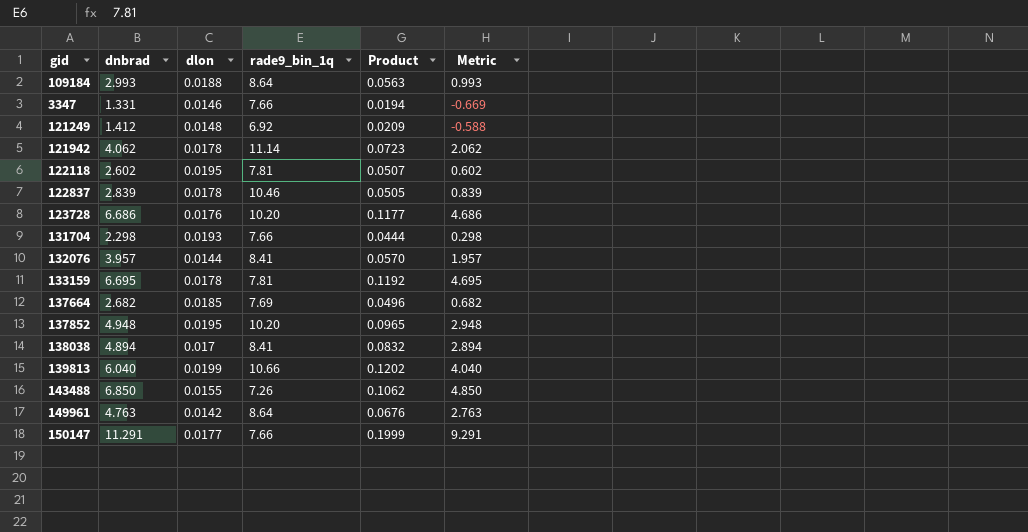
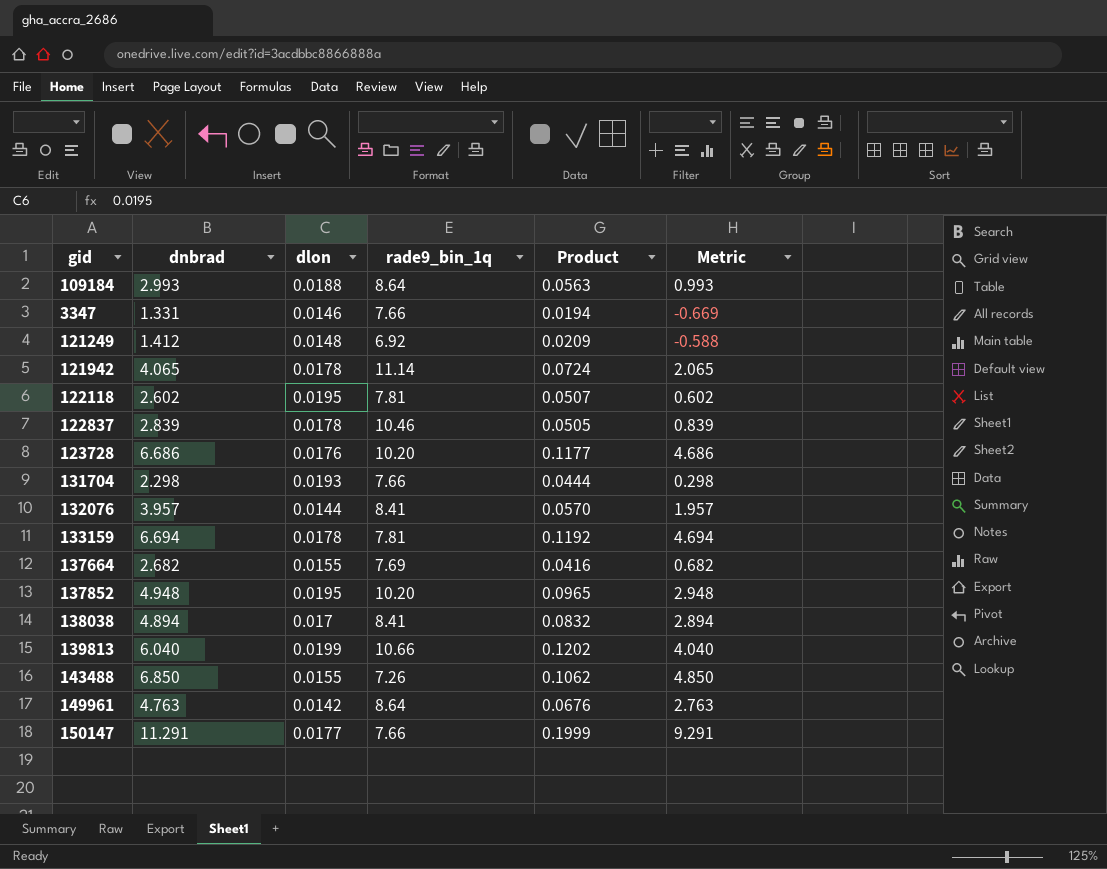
121942 | dnbrad: 4.062 -> 4.065
121942 | Product: 0.0723 -> 0.0724
121942 | Metric: 2.062 -> 2.065
133159 | dnbrad: 6.695 -> 6.694
133159 | Metric: 4.695 -> 4.694
137664 | dlon: 0.0185 -> 0.0155
137664 | Product: 0.0496 -> 0.0416

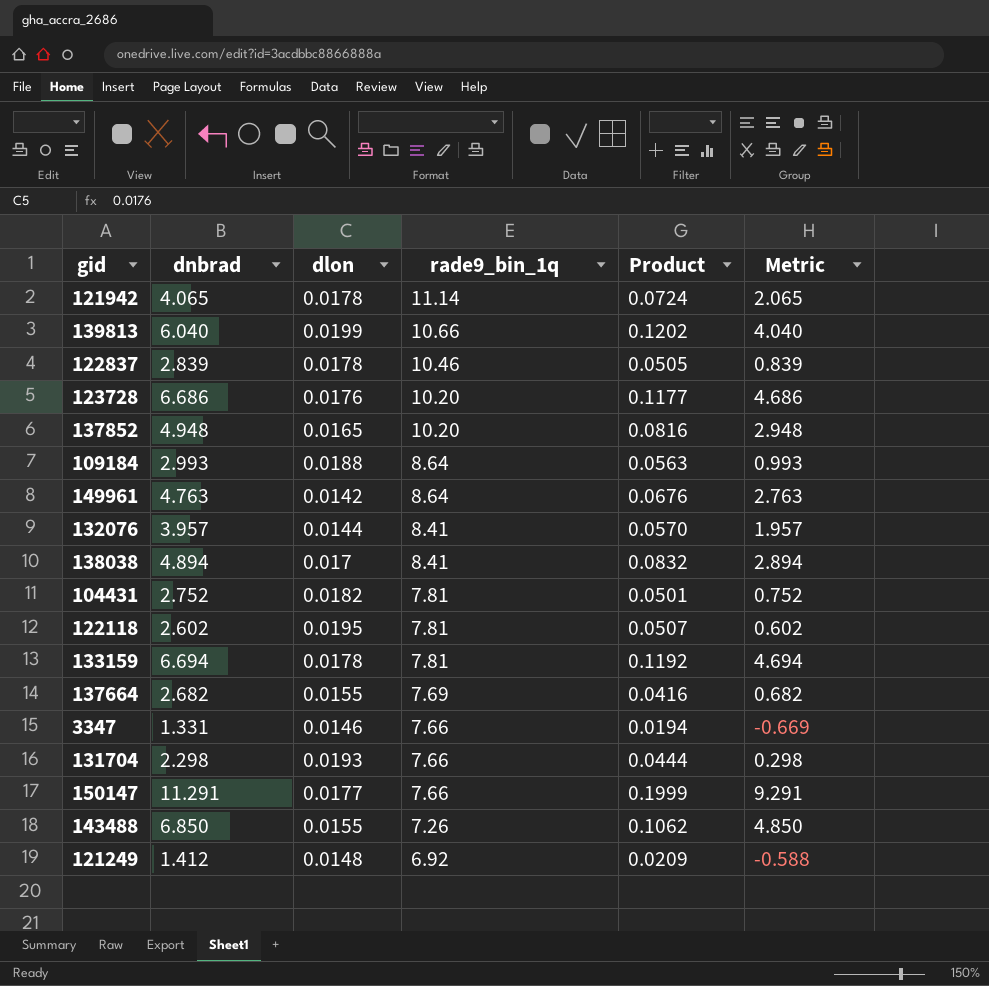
row order: none -> rade9_bin_1q descending
137852 | dlon: 0.0195 -> 0.0165
137852 | Product: 0.0965 -> 0.0816
row 104431: none -> 2.752 | 0.0182 | 7.81 | 0.0501 | 0.752

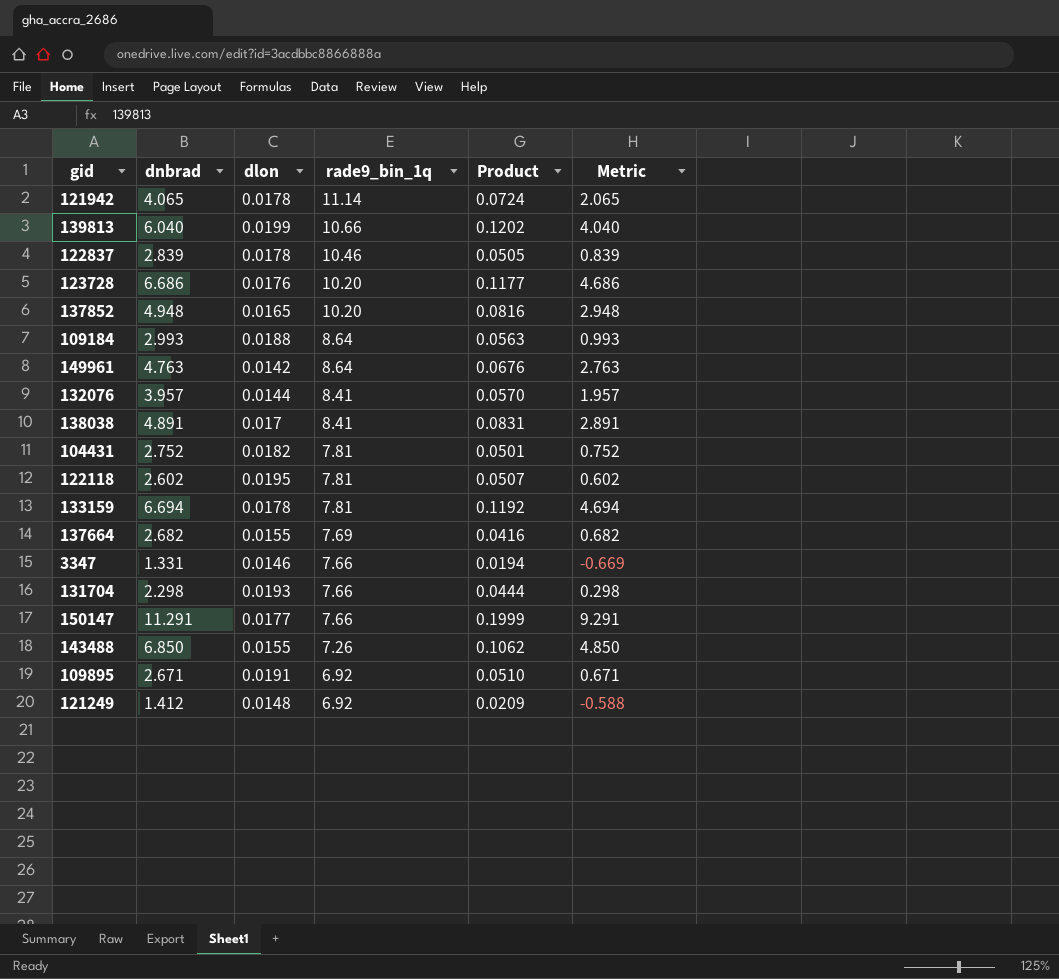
138038 | dnbrad: 4.894 -> 4.891
138038 | Product: 0.0832 -> 0.0831
138038 | Metric: 2.894 -> 2.891
row 109895: none -> 2.671 | 0.0191 | 6.92 | 0.0510 | 0.671

